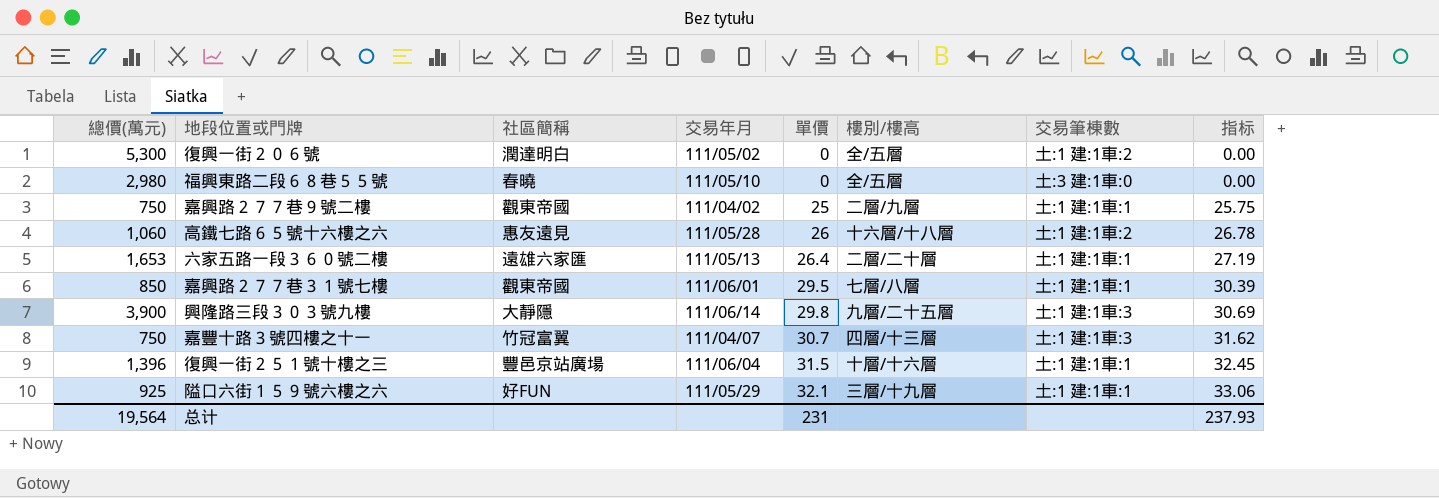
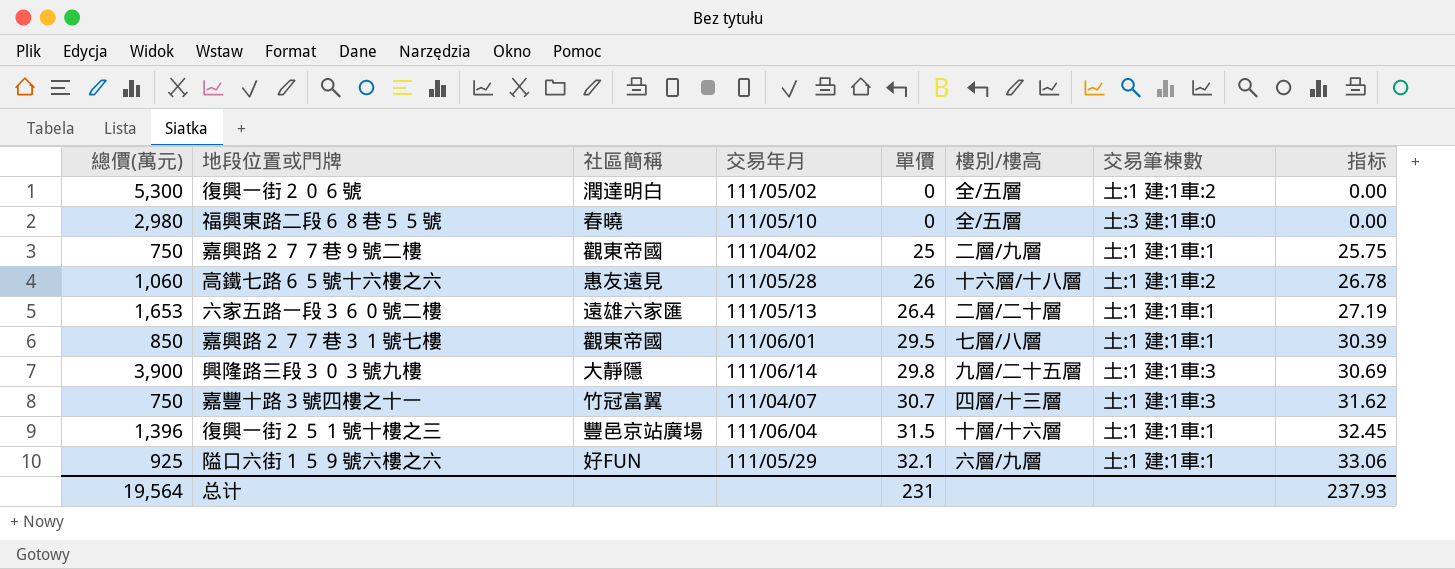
隘口六街１５９號六樓之六 | 樓別/樓高: 三層/十九層 -> 六層/九層

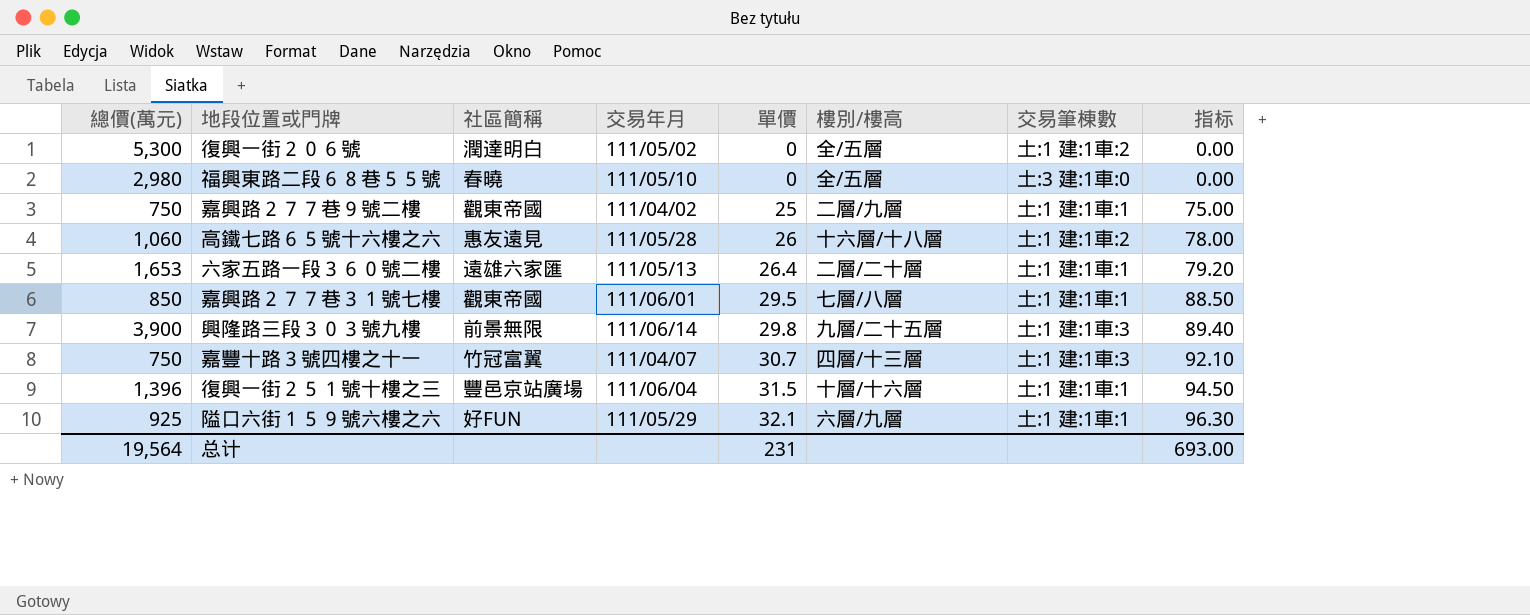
column 指标 | formula: [單價] * 1.03 -> [單價] * 3
興隆路三段３０３號九樓 | 社區簡稱: 大靜隱 -> 前景無限
总计 | 指标: 237.93 -> 693.00

